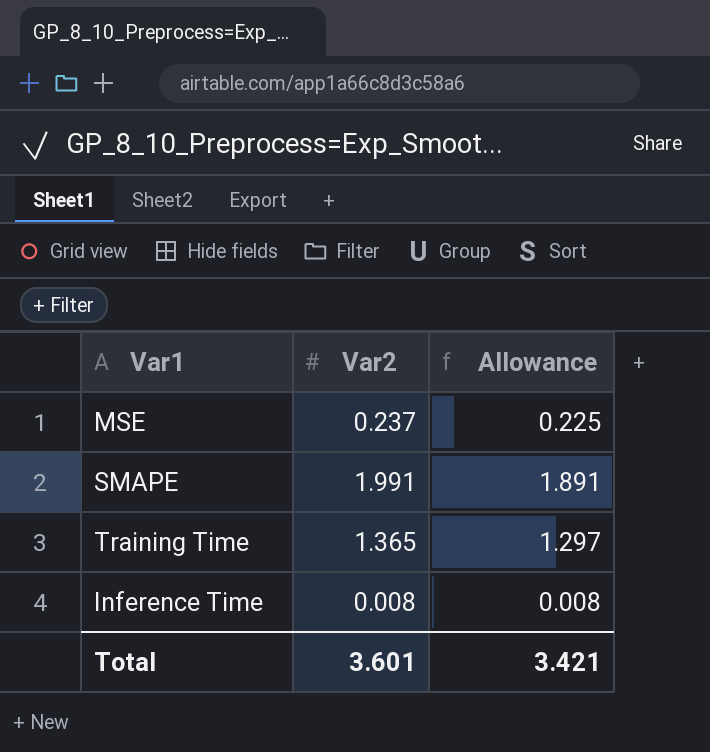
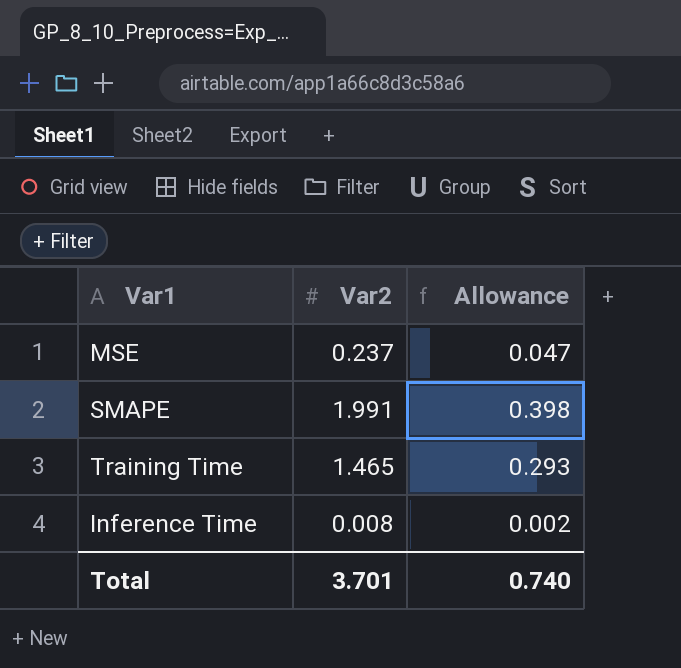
column Allowance | formula: [Var2] * 0.95 -> [Var2] * 0.2
Training Time | Var2: 1.365 -> 1.465
Total | Var2: 3.601 -> 3.701
Total | Allowance: 3.421 -> 0.740

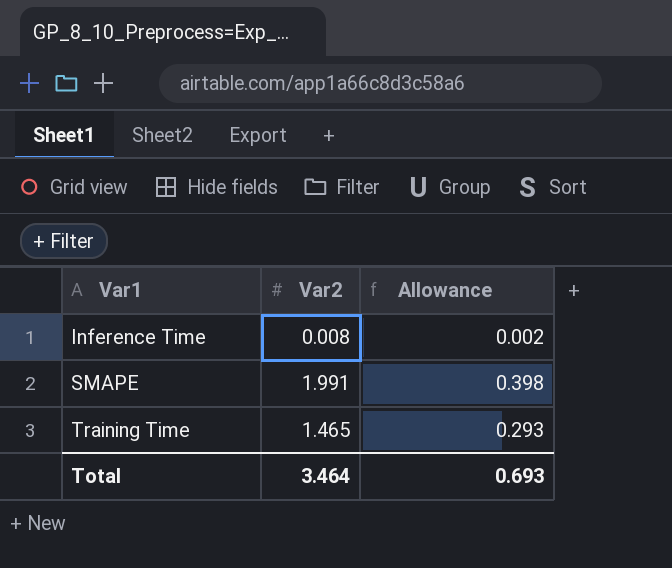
row order: none -> Var1 ascending
row MSE: 0.237 | 0.047 -> none
Total | Var2: 3.701 -> 3.464
Total | Allowance: 0.740 -> 0.693

